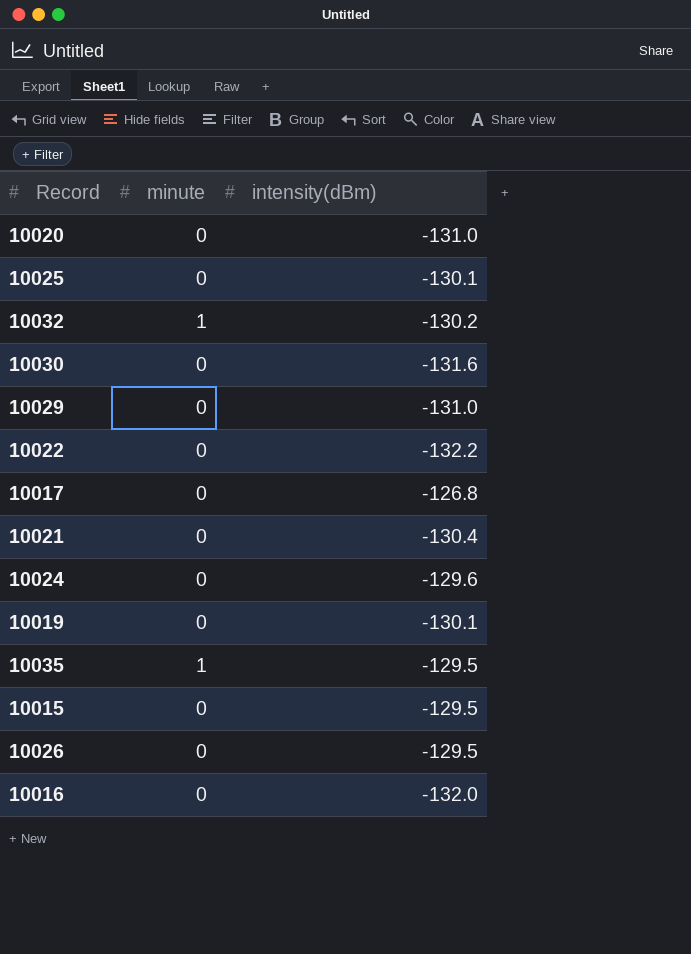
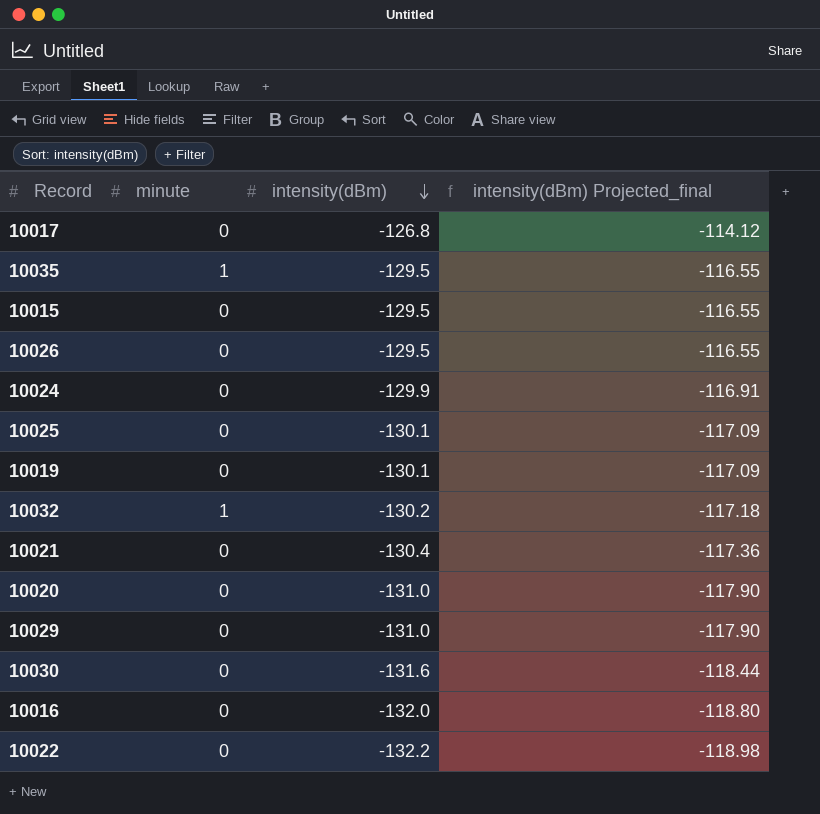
row order: none -> intensity(dBm) descending
column intensity(dBm) Projected_final | formula: none -> [intensity(dBm)] * 0.9
10024 | intensity(dBm): -129.6 -> -129.9

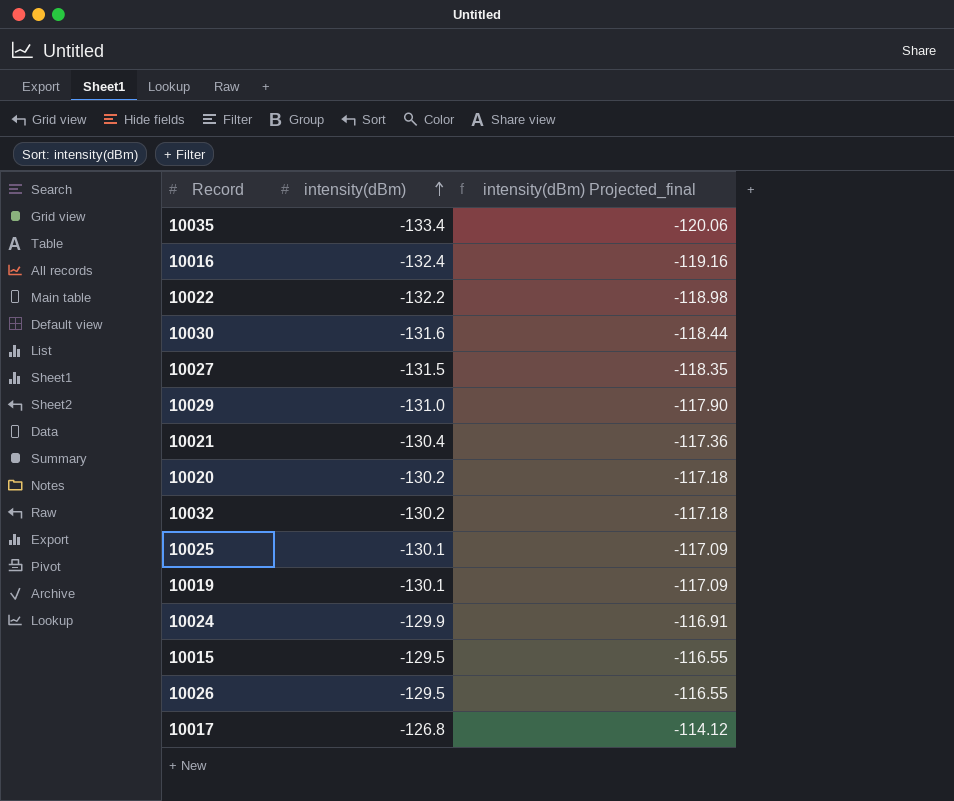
row order: intensity(dBm) descending -> intensity(dBm) ascending
column minute | position: 2 -> none
10035 | intensity(dBm): -129.5 -> -133.4
10035 | intensity(dBm) Projected_final: -116.55 -> -120.06
10016 | intensity(dBm): -132.0 -> -132.4
10016 | intensity(dBm) Projected_final: -118.80 -> -119.16
row 10027: none -> -131.5 | -118.35
10020 | intensity(dBm): -131.0 -> -130.2
10020 | intensity(dBm) Projected_final: -117.90 -> -117.18

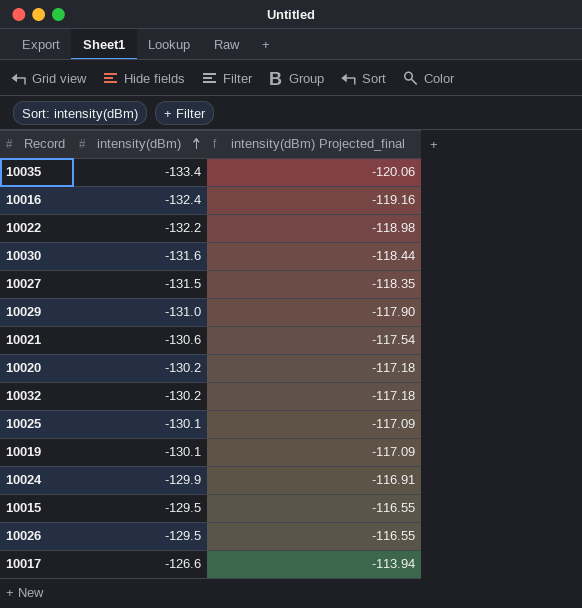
10021 | intensity(dBm): -130.4 -> -130.6
10021 | intensity(dBm) Projected_final: -117.36 -> -117.54
10017 | intensity(dBm): -126.8 -> -126.6
10017 | intensity(dBm) Projected_final: -114.12 -> -113.94

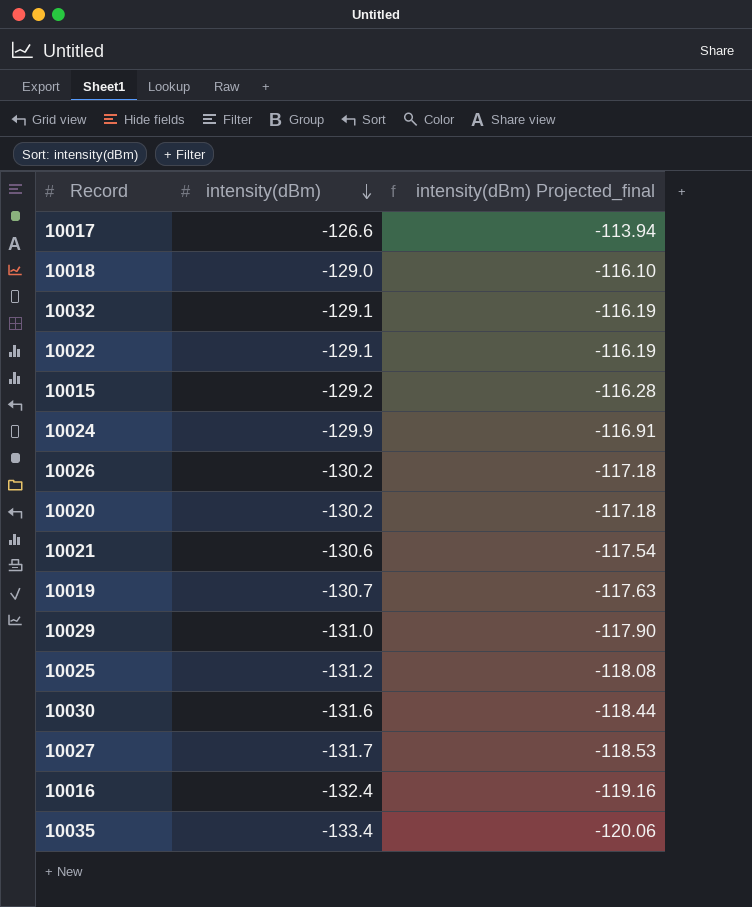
row order: intensity(dBm) ascending -> intensity(dBm) descending
row 10018: none -> -129.0 | -116.10
10032 | intensity(dBm): -130.2 -> -129.1
10032 | intensity(dBm) Projected_final: -117.18 -> -116.19
10022 | intensity(dBm): -132.2 -> -129.1
10022 | intensity(dBm) Projected_final: -118.98 -> -116.19
10015 | intensity(dBm): -129.5 -> -129.2
10015 | intensity(dBm) Projected_final: -116.55 -> -116.28
10026 | intensity(dBm): -129.5 -> -130.2
10026 | intensity(dBm) Projected_final: -116.55 -> -117.18
10019 | intensity(dBm): -130.1 -> -130.7
10019 | intensity(dBm) Projected_final: -117.09 -> -117.63
10025 | intensity(dBm): -130.1 -> -131.2
10025 | intensity(dBm) Projected_final: -117.09 -> -118.08
10027 | intensity(dBm): -131.5 -> -131.7
10027 | intensity(dBm) Projected_final: -118.35 -> -118.53

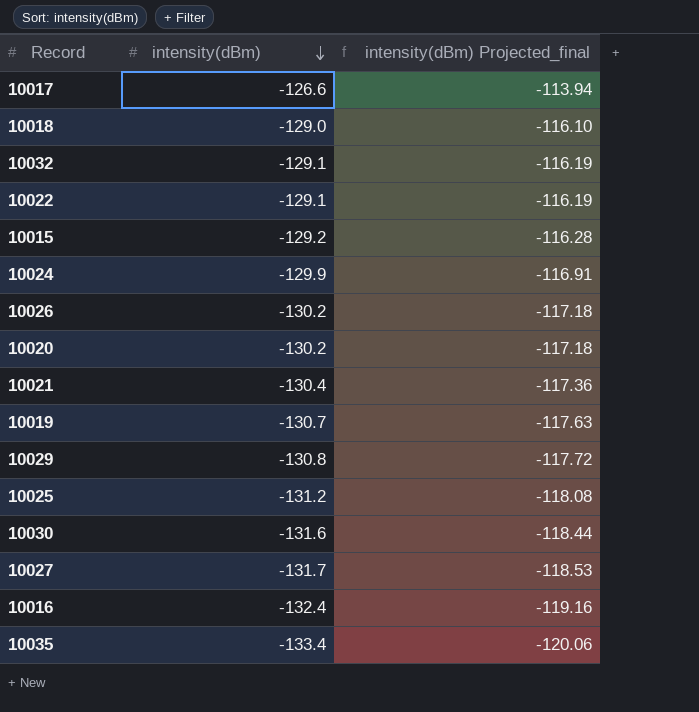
10021 | intensity(dBm): -130.6 -> -130.4
10021 | intensity(dBm) Projected_final: -117.54 -> -117.36
10029 | intensity(dBm): -131.0 -> -130.8
10029 | intensity(dBm) Projected_final: -117.90 -> -117.72

